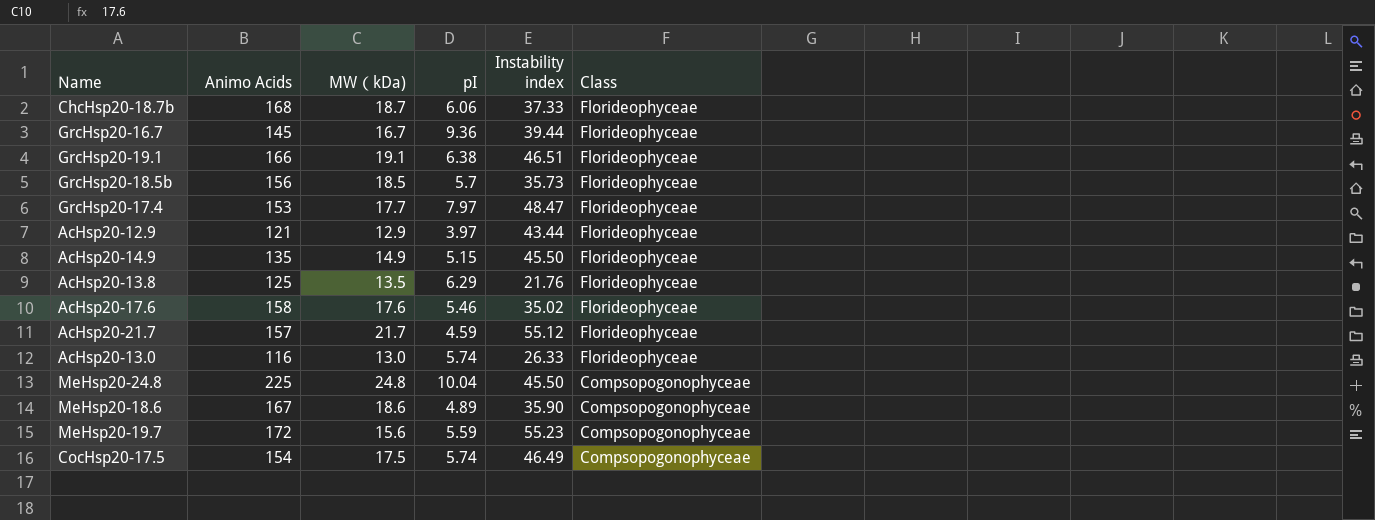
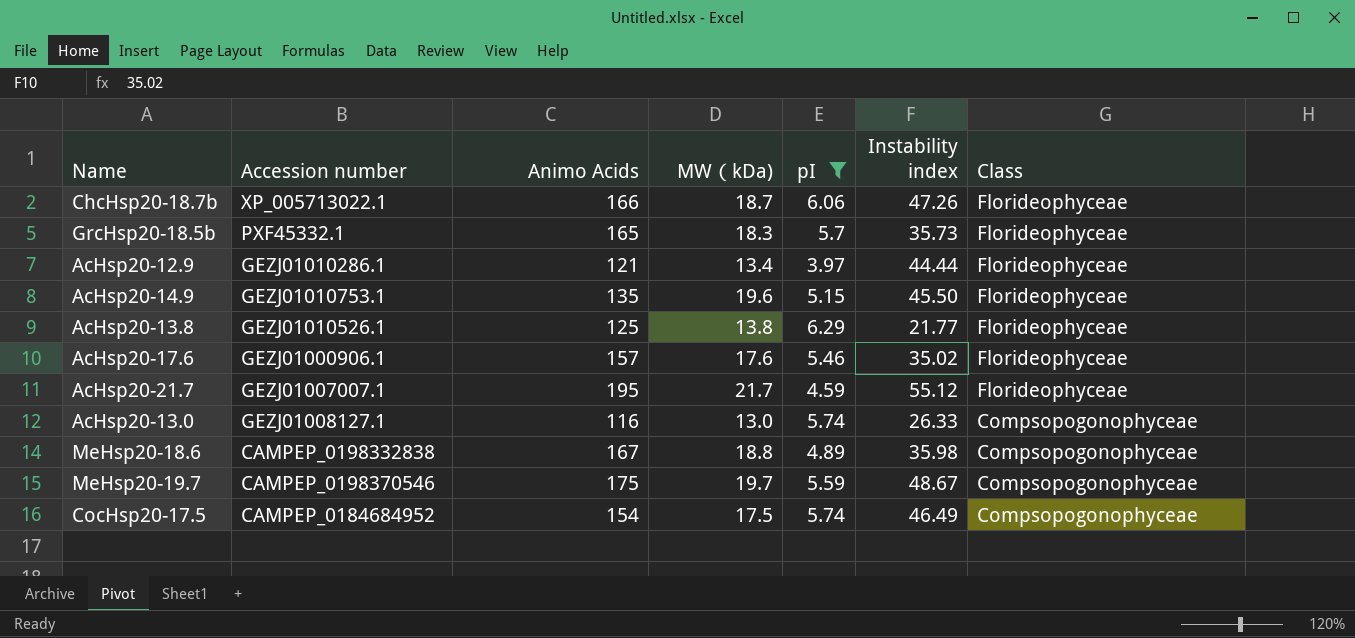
filter: none -> pI <= 6.29
column Accession number | position: none -> 2
ChcHsp20-18.7b | Animo Acids: 168 -> 166
ChcHsp20-18.7b | Instability index: 37.33 -> 47.26
GrcHsp20-18.5b | Animo Acids: 156 -> 165
GrcHsp20-18.5b | MW（kDa): 18.5 -> 18.3
AcHsp20-12.9 | MW（kDa): 12.9 -> 13.4
AcHsp20-12.9 | Instability index: 43.44 -> 44.44
AcHsp20-14.9 | MW（kDa): 14.9 -> 19.6
AcHsp20-13.8 | MW（kDa): 13.5 -> 13.8
AcHsp20-13.8 | Instability index: 21.76 -> 21.77
AcHsp20-17.6 | Animo Acids: 158 -> 157
AcHsp20-21.7 | Animo Acids: 157 -> 195
AcHsp20-13.0 | Class: Florideophyceae -> Compsopogonophyceae
MeHsp20-18.6 | MW（kDa): 18.6 -> 18.8
MeHsp20-18.6 | Instability index: 35.90 -> 35.98
MeHsp20-19.7 | Animo Acids: 172 -> 175
MeHsp20-19.7 | MW（kDa): 15.6 -> 19.7
MeHsp20-19.7 | Instability index: 55.23 -> 48.67

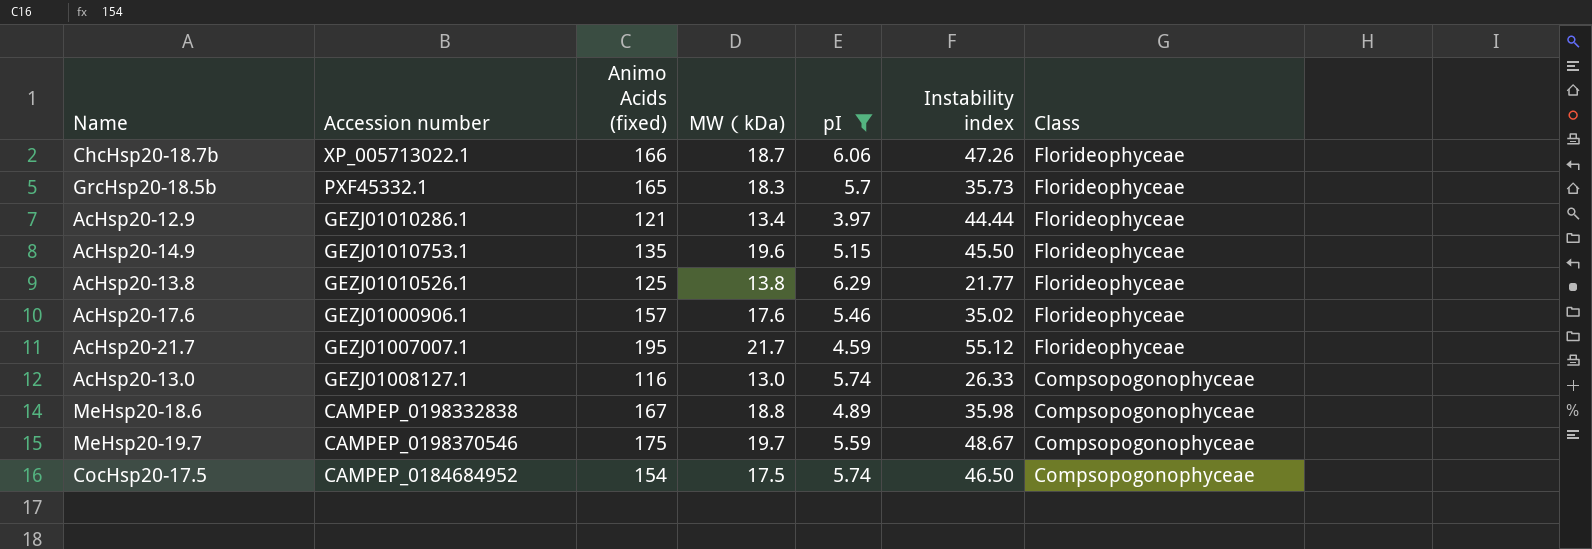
column name: Animo Acids -> Animo Acids (fixed)
CocHsp20-17.5 | Instability index: 46.49 -> 46.50

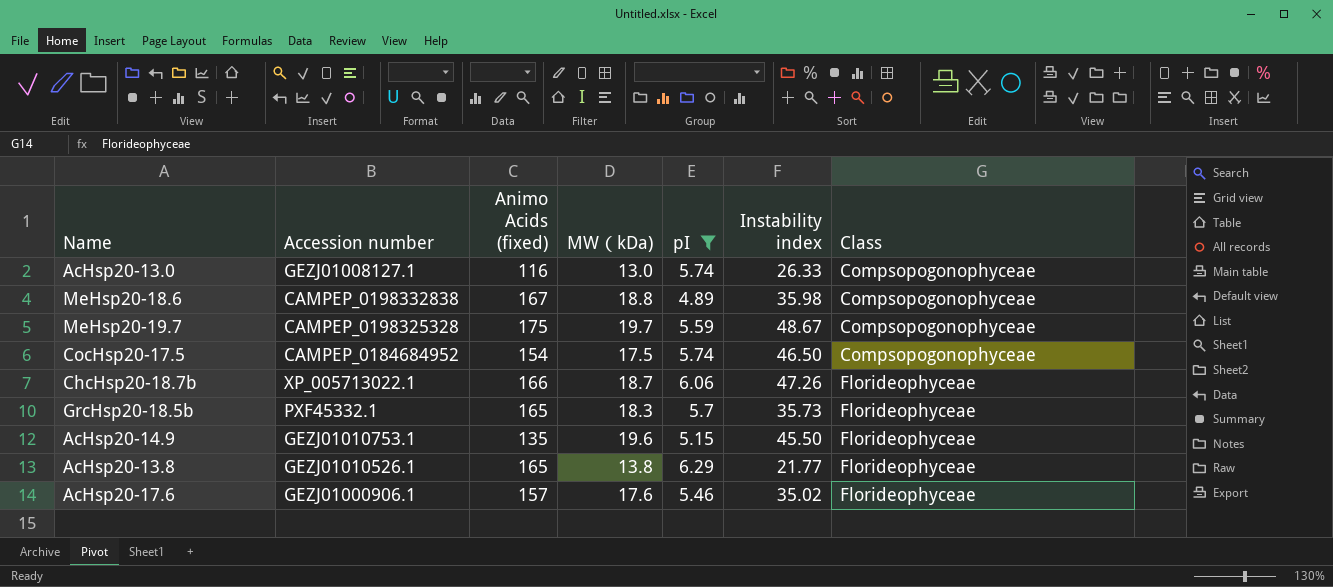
row order: Class descending -> Class ascending
row AcHsp20-12.9: GEZJ01010286.1 | 121 | 13.4 | 3.97 | 44.44 | Florideophyceae -> none
row AcHsp20-21.7: GEZJ01007007.1 | 195 | 21.7 | 4.59 | 55.12 | Florideophyceae -> none
MeHsp20-19.7 | Accession number: CAMPEP_0198370546 -> CAMPEP_0198325328
AcHsp20-13.8 | Animo Acids (fixed): 125 -> 165

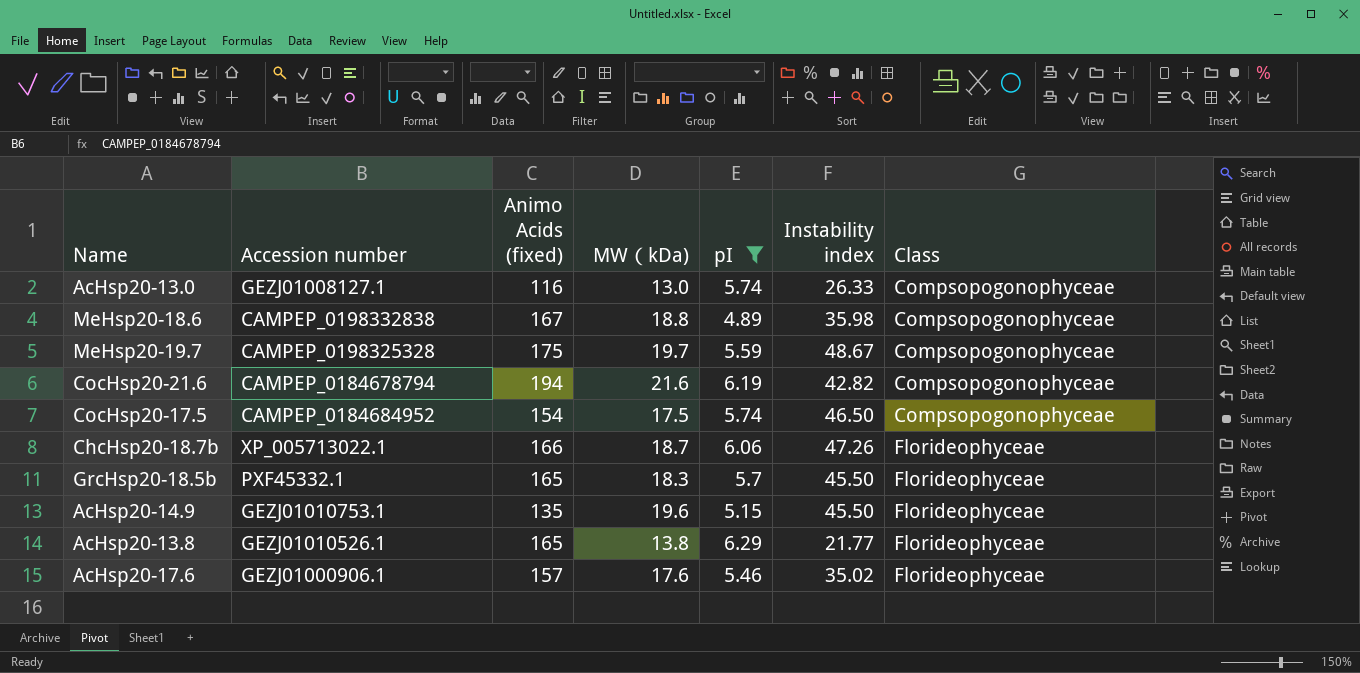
row CocHsp20-21.6: none -> CAMPEP_0184678794 | 194 | 21.6 | 6.19 | 42.82 | Compsopogonophyceae
GrcHsp20-18.5b | Instability index: 35.73 -> 45.50

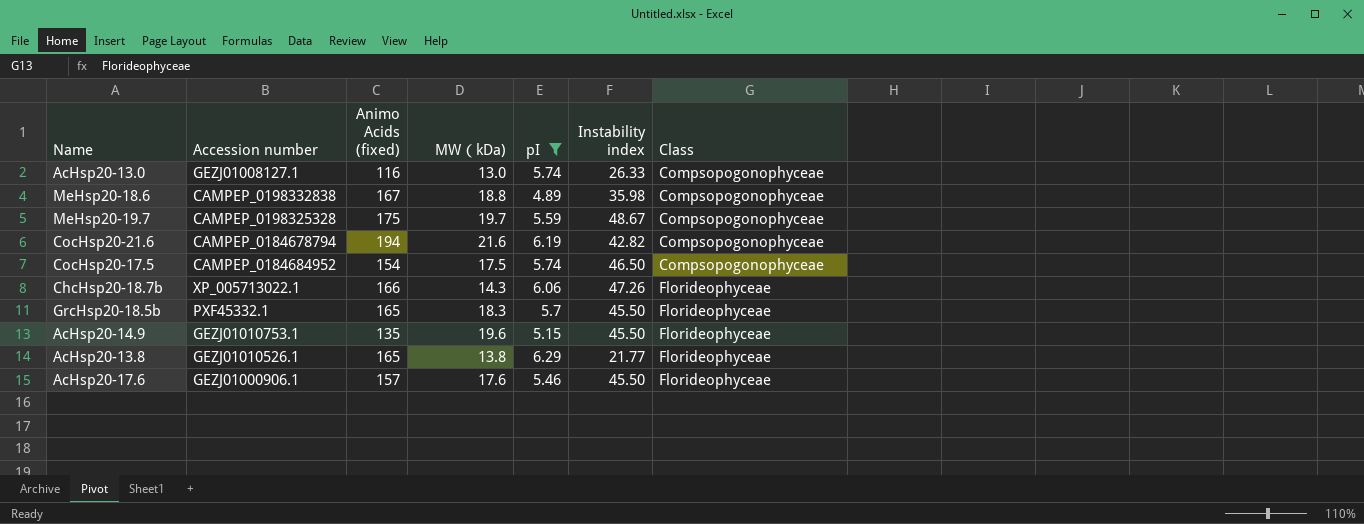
ChcHsp20-18.7b | MW（kDa): 18.7 -> 14.3
AcHsp20-17.6 | Instability index: 35.02 -> 45.50

